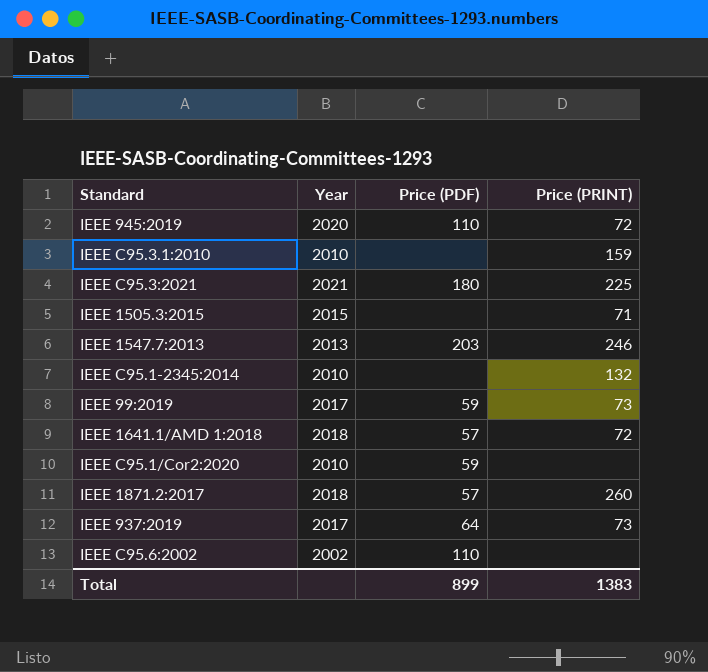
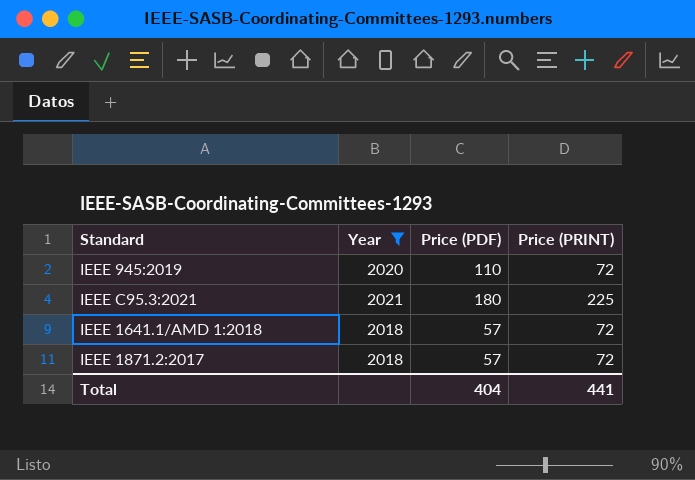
filter: none -> Year >= 2018
IEEE 1871.2:2017 | Price (PRINT): 260 -> 72
Total | Price (PDF): 899 -> 404
Total | Price (PRINT): 1383 -> 441

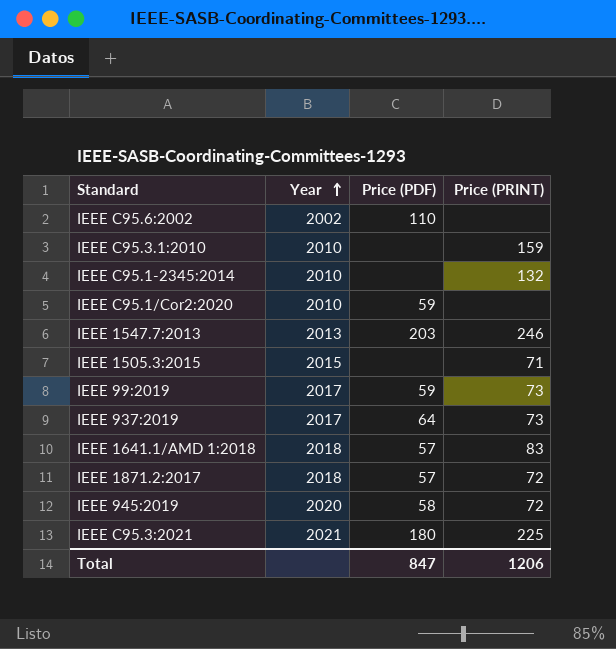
filter: Year >= 2018 -> none
row order: none -> Year ascending
IEEE 1641.1/AMD 1:2018 | Price (PRINT): 72 -> 83
IEEE 945:2019 | Price (PDF): 110 -> 58
Total | Price (PDF): 404 -> 847
Total | Price (PRINT): 441 -> 1206

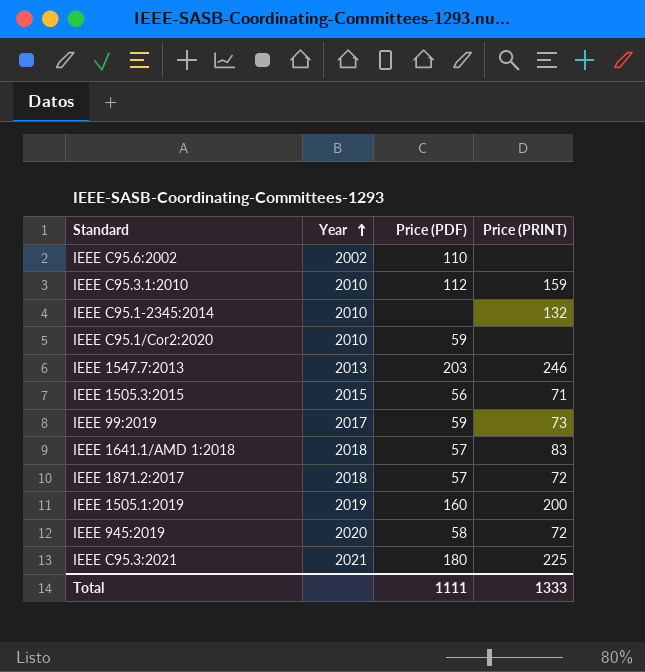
row IEEE 937:2019: 2017 | 64 | 73 -> none
IEEE C95.3.1:2010 | Price (PDF): none -> 112
IEEE 1505.3:2015 | Price (PDF): none -> 56
row IEEE 1505.1:2019: none -> 2019 | 160 | 200
Total | Price (PDF): 847 -> 1111
Total | Price (PRINT): 1206 -> 1333

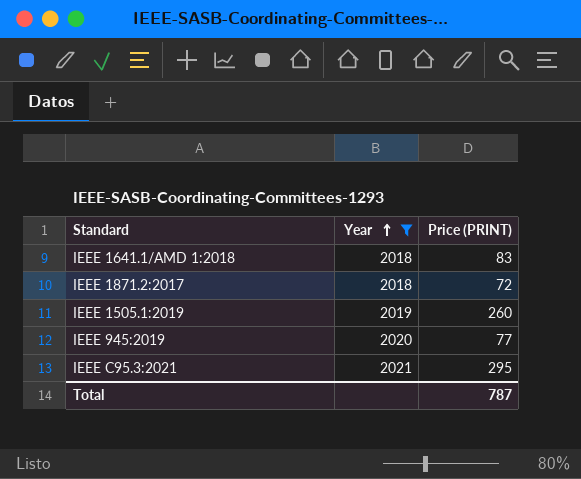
filter: none -> Year >= 2018
column Price (PDF) | position: 3 -> none
IEEE 1505.1:2019 | Price (PRINT): 200 -> 260
IEEE 945:2019 | Price (PRINT): 72 -> 77
IEEE C95.3:2021 | Price (PRINT): 225 -> 295
Total | Price (PRINT): 1333 -> 787

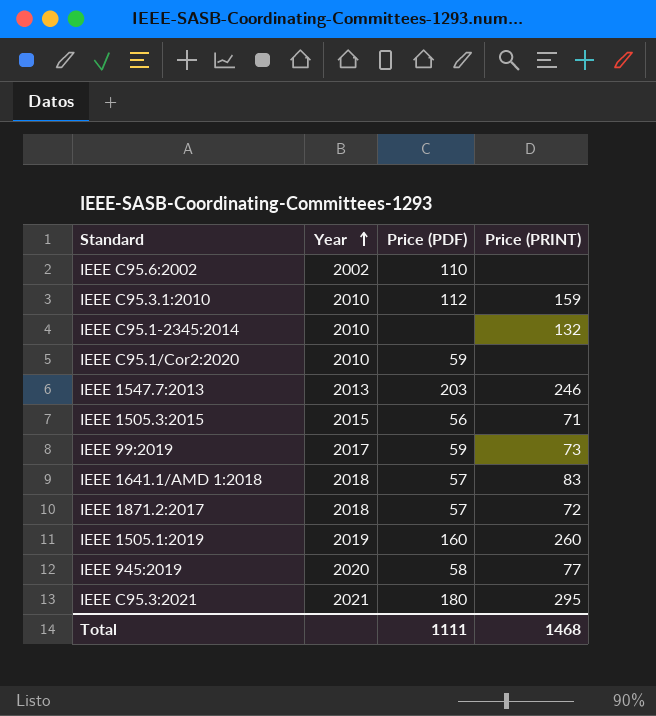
filter: Year >= 2018 -> none
column Price (PDF) | position: none -> 3
Total | Price (PRINT): 787 -> 1468

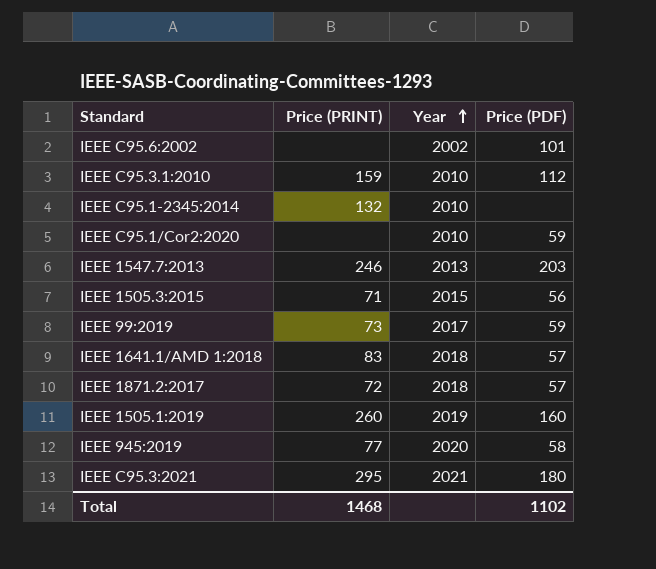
column Price (PRINT) | position: 4 -> 2
IEEE C95.6:2002 | Price (PDF): 110 -> 101
Total | Price (PDF): 1111 -> 1102

